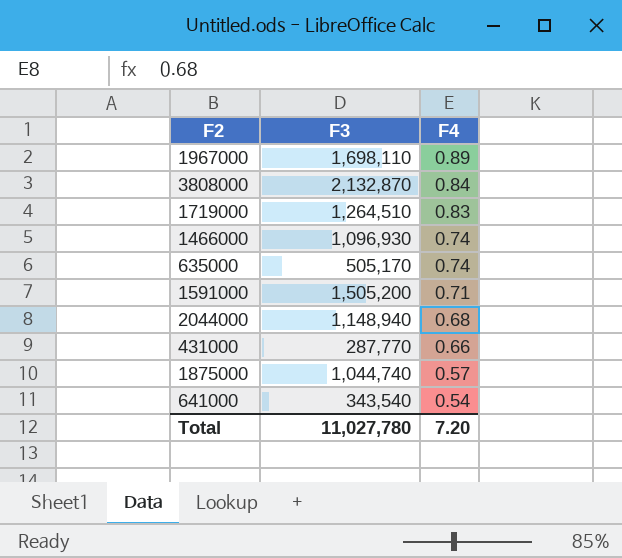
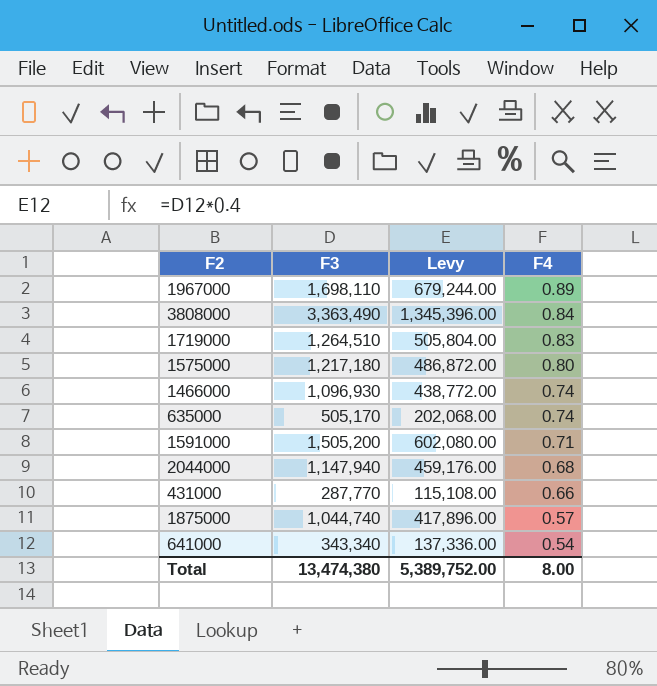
column Levy | formula: none -> [F3] * 0.4
3808000 | F3: 2,132,870 -> 3,363,490
row 1575000: none -> 1,217,180 | 486,872.00 | 0.80
2044000 | F3: 1,148,940 -> 1,147,940
641000 | F3: 343,540 -> 343,340
Total | F3: 11,027,780 -> 13,474,380
Total | F4: 7.20 -> 8.00

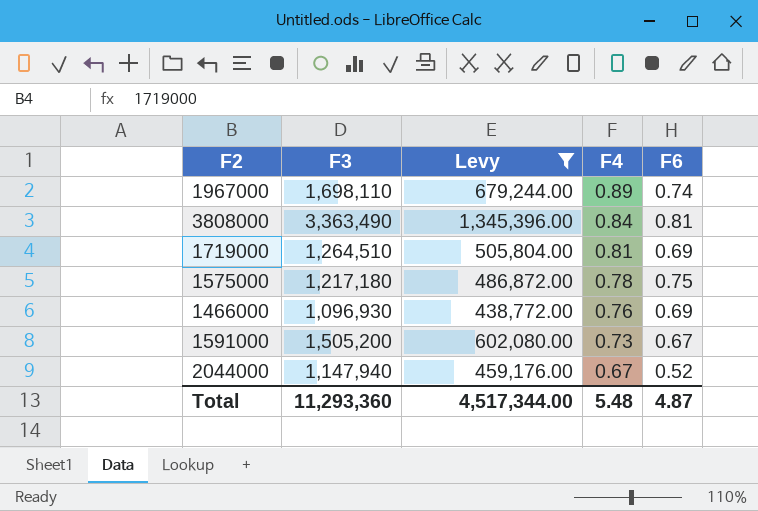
filter: none -> Levy >= 438,772.00
column F6 | position: none -> 5
1719000 | F4: 0.83 -> 0.81
1575000 | F4: 0.80 -> 0.78
1466000 | F4: 0.74 -> 0.76
1591000 | F4: 0.71 -> 0.73
2044000 | F4: 0.68 -> 0.67
Total | F3: 13,474,380 -> 11,293,360
Total | Levy: 5,389,752.00 -> 4,517,344.00
Total | F4: 8.00 -> 5.48

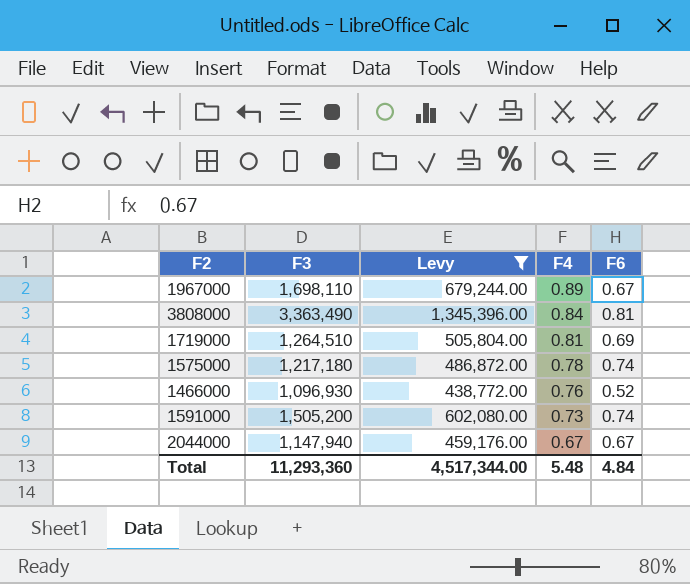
1967000 | F6: 0.74 -> 0.67
1575000 | F6: 0.75 -> 0.74
1466000 | F6: 0.69 -> 0.52
1591000 | F6: 0.67 -> 0.74
2044000 | F6: 0.52 -> 0.67
Total | F6: 4.87 -> 4.84

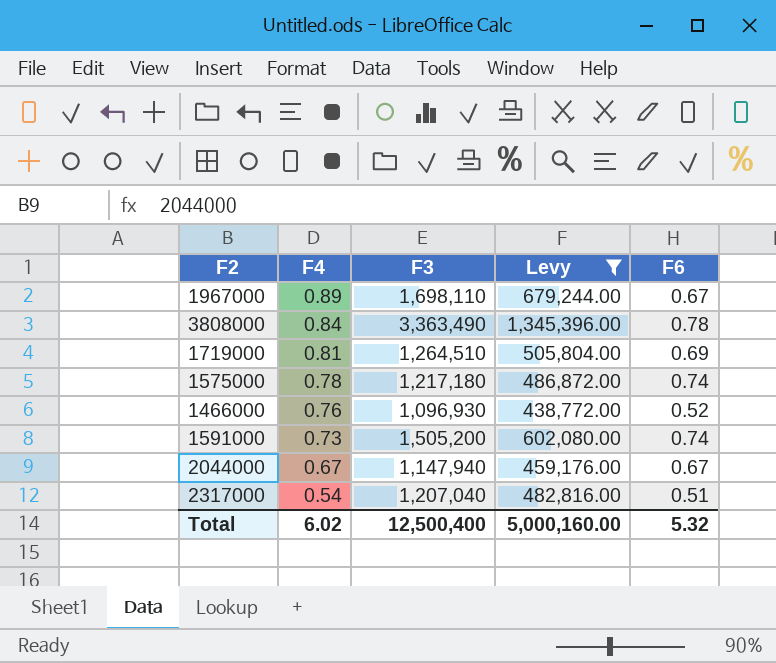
column F4 | position: 4 -> 2
3808000 | F6: 0.81 -> 0.78
row 2317000: none -> 0.54 | 1,207,040 | 482,816.00 | 0.51
Total | F4: 5.48 -> 6.02
Total | F3: 11,293,360 -> 12,500,400
Total | Levy: 4,517,344.00 -> 5,000,160.00
Total | F6: 4.84 -> 5.32

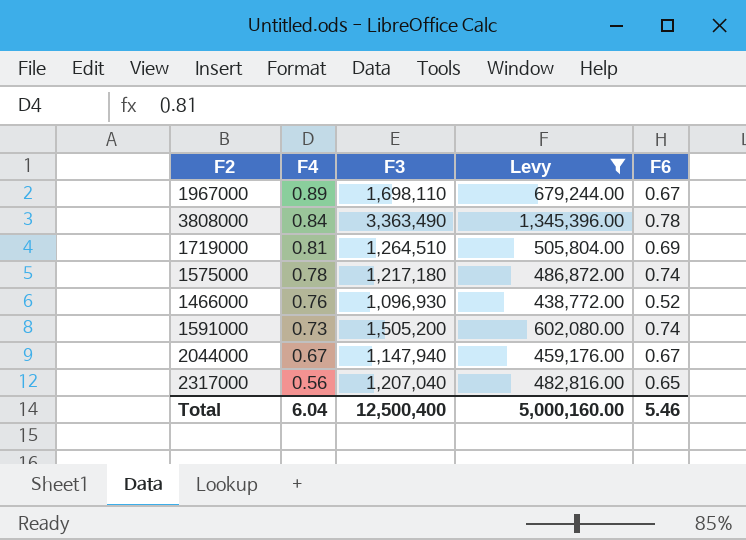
2317000 | F4: 0.54 -> 0.56
2317000 | F6: 0.51 -> 0.65
Total | F4: 6.02 -> 6.04
Total | F6: 5.32 -> 5.46

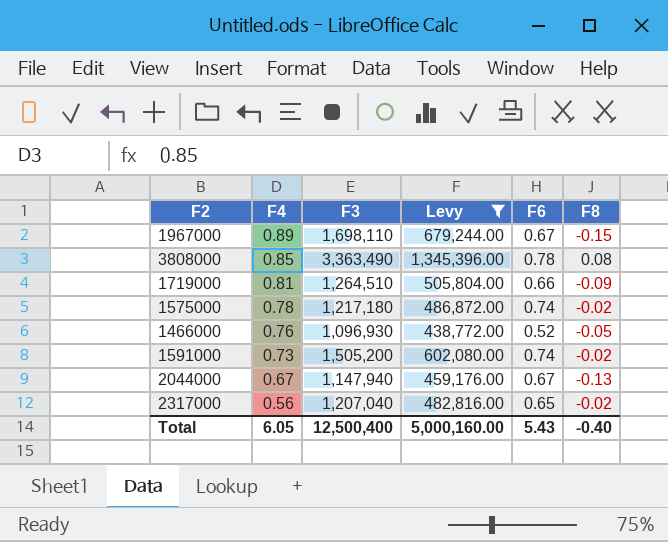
column F8 | position: none -> 6
3808000 | F4: 0.84 -> 0.85
1719000 | F6: 0.69 -> 0.66
Total | F4: 6.04 -> 6.05
Total | F6: 5.46 -> 5.43

